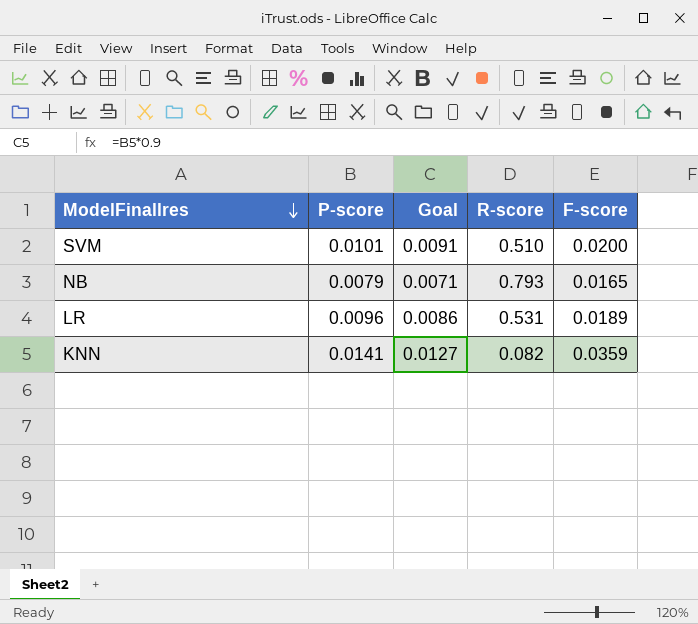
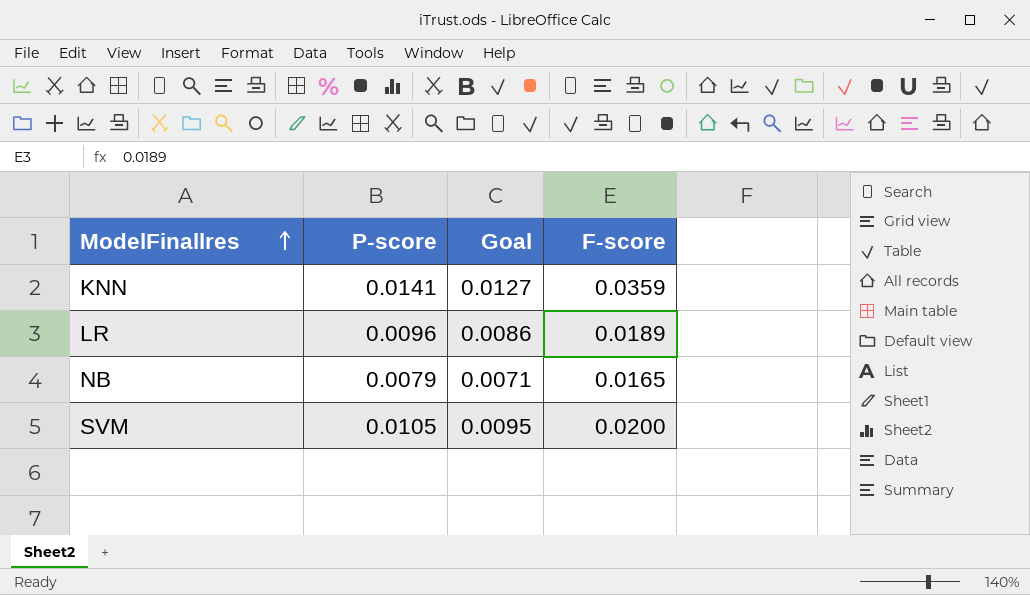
row order: ModelFinallres descending -> ModelFinallres ascending
column R-score | position: 4 -> none
SVM | P-score: 0.0101 -> 0.0105
SVM | Goal: 0.0091 -> 0.0095

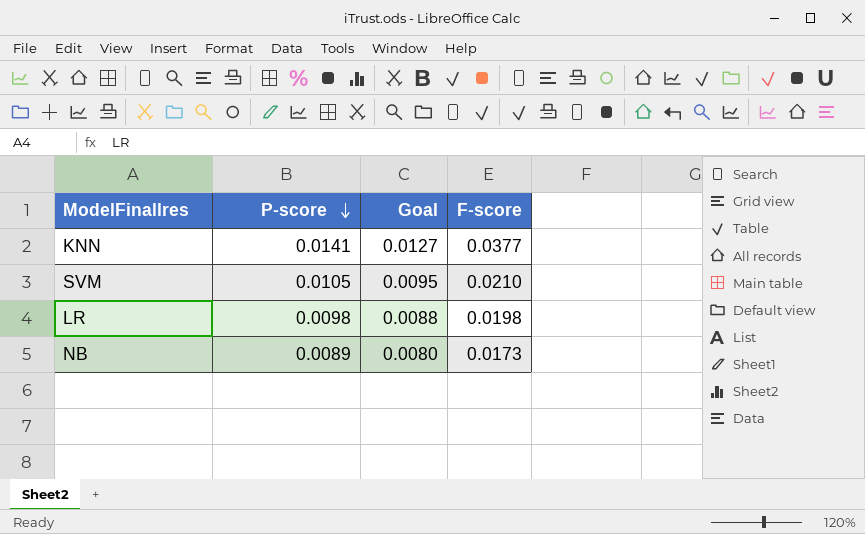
row order: ModelFinallres ascending -> P-score descending
KNN | F-score: 0.0359 -> 0.0377
SVM | F-score: 0.0200 -> 0.0210
LR | P-score: 0.0096 -> 0.0098
LR | Goal: 0.0086 -> 0.0088
LR | F-score: 0.0189 -> 0.0198
NB | P-score: 0.0079 -> 0.0089
NB | Goal: 0.0071 -> 0.0080
NB | F-score: 0.0165 -> 0.0173

